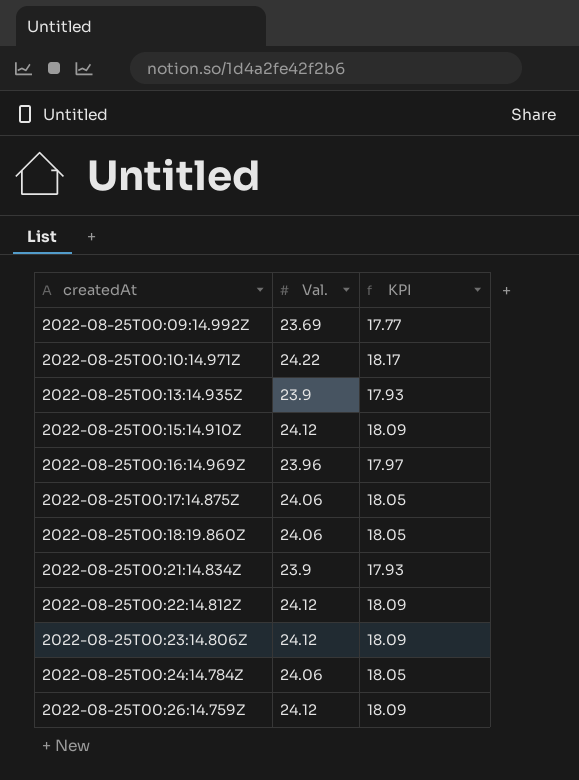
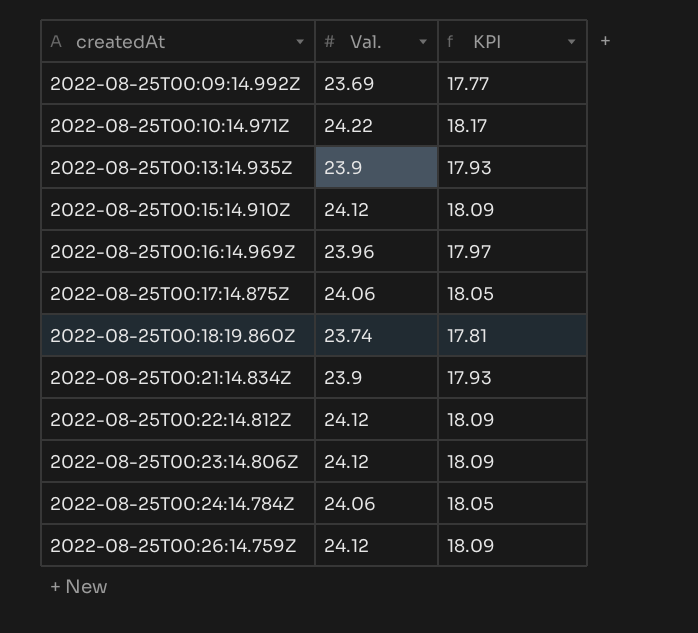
2022-08-25T00:18:19.860Z | Val.: 24.06 -> 23.74
2022-08-25T00:18:19.860Z | KPI: 18.05 -> 17.81

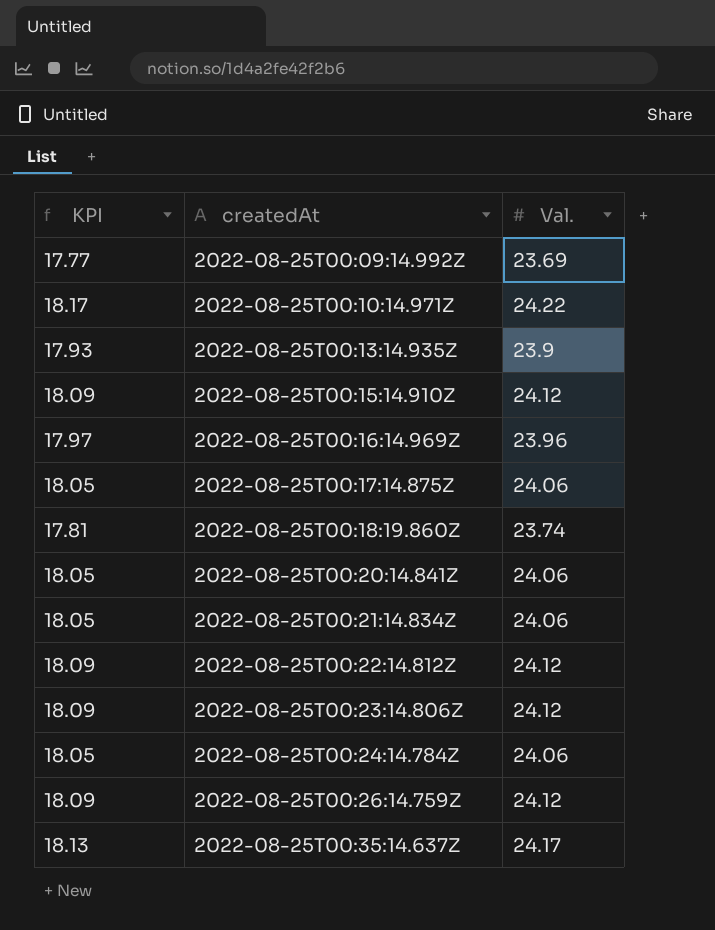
column KPI | position: 3 -> 1
row 2022-08-25T00:20:14.841Z: none -> 18.05 | 24.06
2022-08-25T00:21:14.834Z | KPI: 17.93 -> 18.05
2022-08-25T00:21:14.834Z | Val.: 23.9 -> 24.06
row 2022-08-25T00:35:14.637Z: none -> 18.13 | 24.17

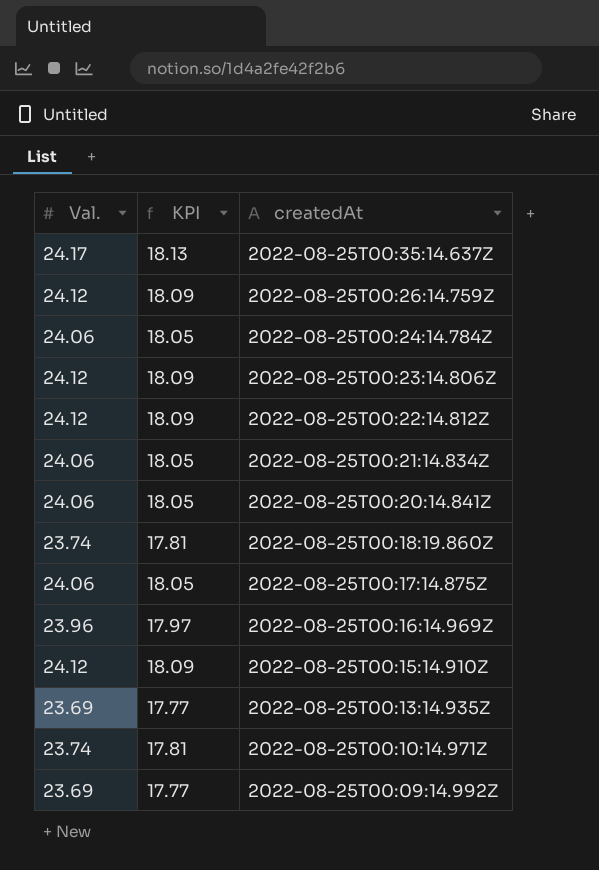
row order: createdAt ascending -> createdAt descending
column Val. | position: 3 -> 1
2022-08-25T00:13:14.935Z | Val.: 23.9 -> 23.69
2022-08-25T00:13:14.935Z | KPI: 17.93 -> 17.77
2022-08-25T00:10:14.971Z | Val.: 24.22 -> 23.74
2022-08-25T00:10:14.971Z | KPI: 18.17 -> 17.81

